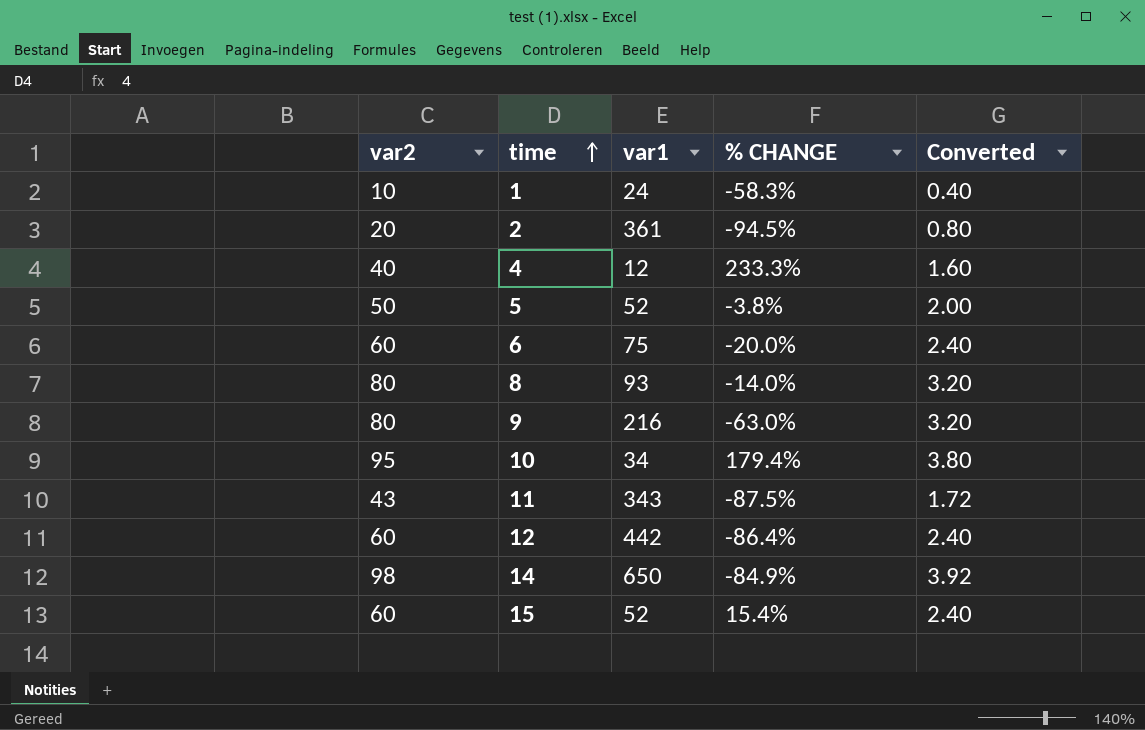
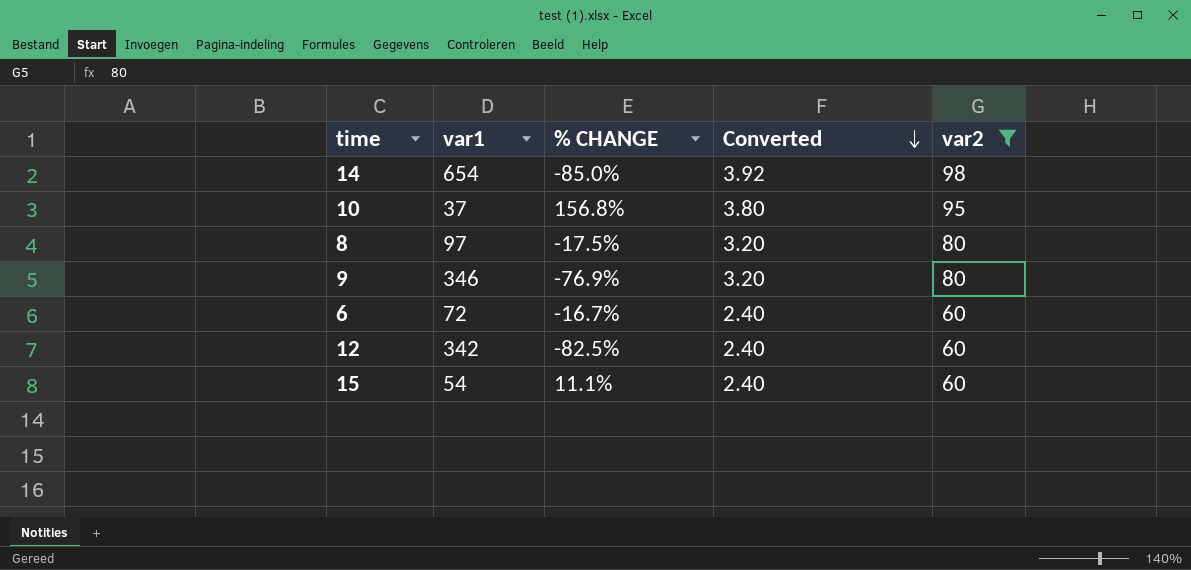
filter: none -> var2 >= 60
row order: time ascending -> Converted descending
column var2 | position: 1 -> 5
14 | var1: 650 -> 654
14 | % CHANGE: -84.9% -> -85.0%
10 | var1: 34 -> 37
10 | % CHANGE: 179.4% -> 156.8%
8 | var1: 93 -> 97
8 | % CHANGE: -14.0% -> -17.5%
9 | var1: 216 -> 346
9 | % CHANGE: -63.0% -> -76.9%
6 | var1: 75 -> 72
6 | % CHANGE: -20.0% -> -16.7%
12 | var1: 442 -> 342
12 | % CHANGE: -86.4% -> -82.5%
15 | var1: 52 -> 54
15 | % CHANGE: 15.4% -> 11.1%

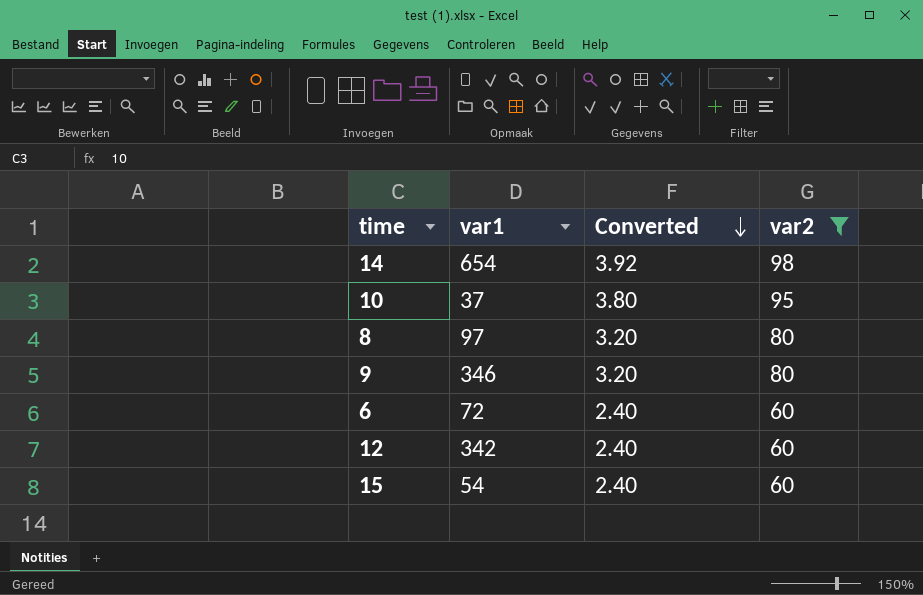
column % CHANGE | formula: ([var2] - [var1]) / [var1] -> none

